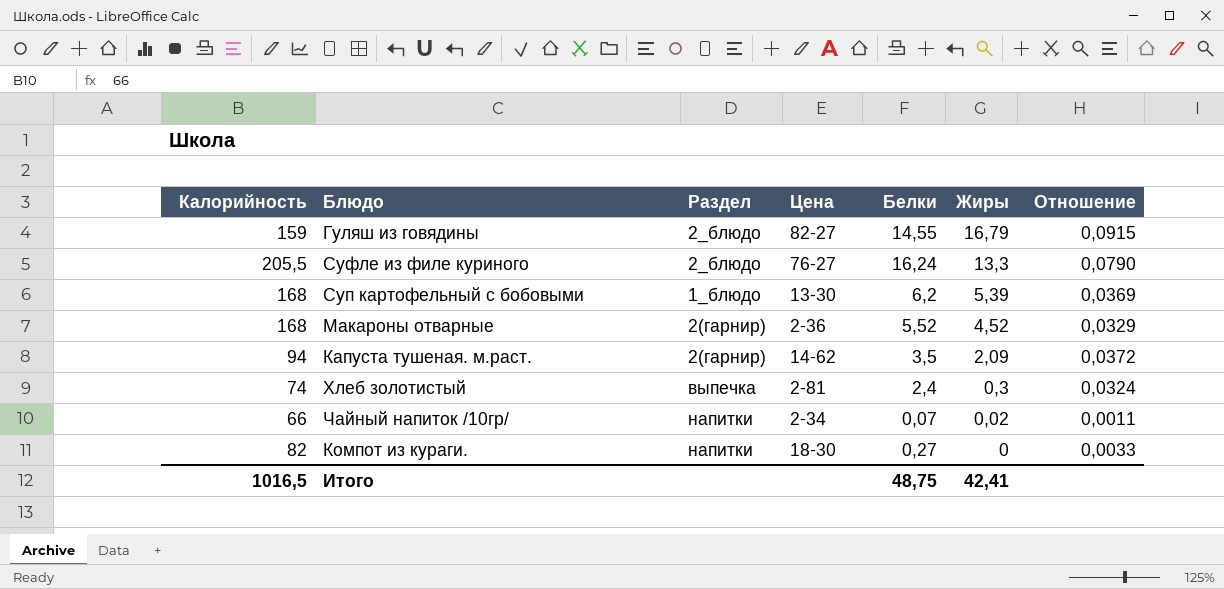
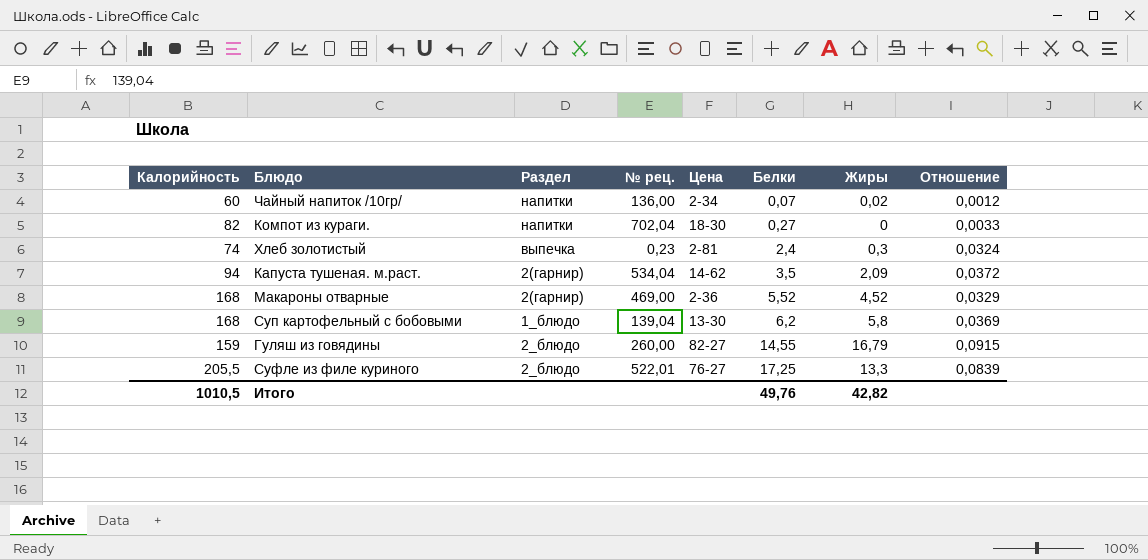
row order: Жиры descending -> Белки ascending
column № рец. | position: none -> 4
Чайный напиток /10гр/ | Калорийность: 66 -> 60
Чайный напиток /10гр/ | Отношение: 0,0011 -> 0,0012
Суп картофельный с бобовыми | Жиры: 5,39 -> 5,8
Суфле из филе куриного | Белки: 16,24 -> 17,25
Суфле из филе куриного | Отношение: 0,0790 -> 0,0839
Итого | Калорийность: 1016,5 -> 1010,5
Итого | Белки: 48,75 -> 49,76
Итого | Жиры: 42,41 -> 42,82

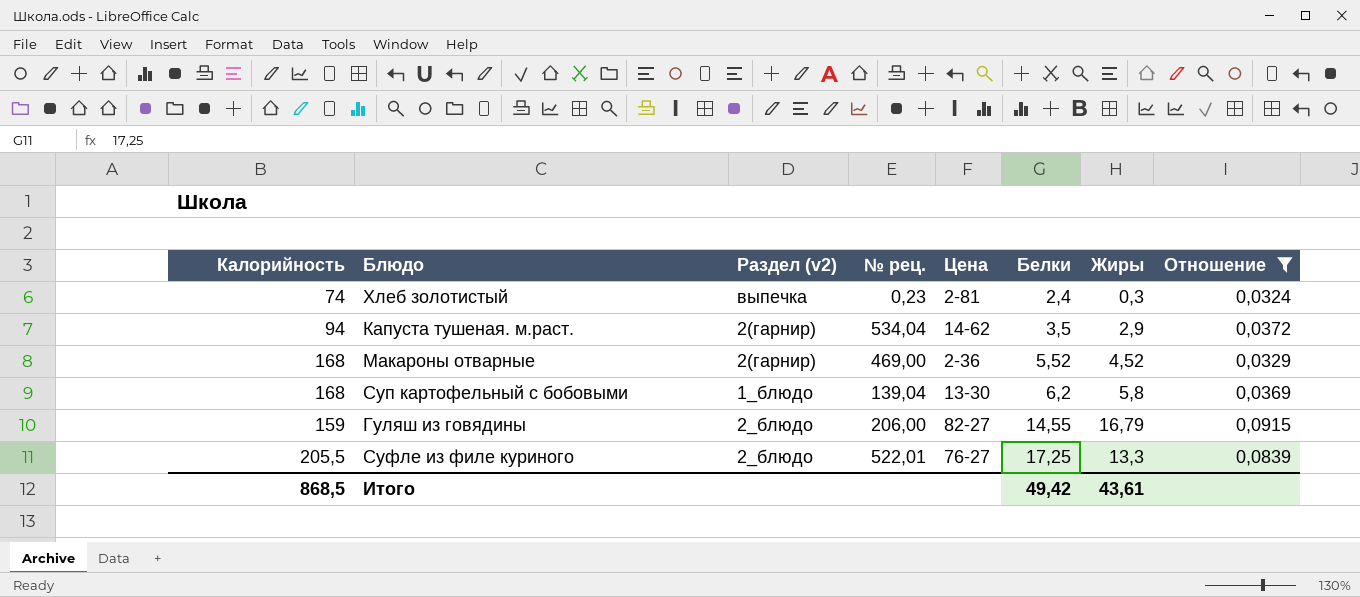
filter: none -> Отношение >= 0,0324
column name: Раздел -> Раздел (v2)
Капуста тушеная. м.раст. | Жиры: 2,09 -> 2,9
Гуляш из говядины | № рец.: 260,00 -> 206,00
Итого | Калорийность: 1010,5 -> 868,5
Итого | Белки: 49,76 -> 49,42
Итого | Жиры: 42,82 -> 43,61

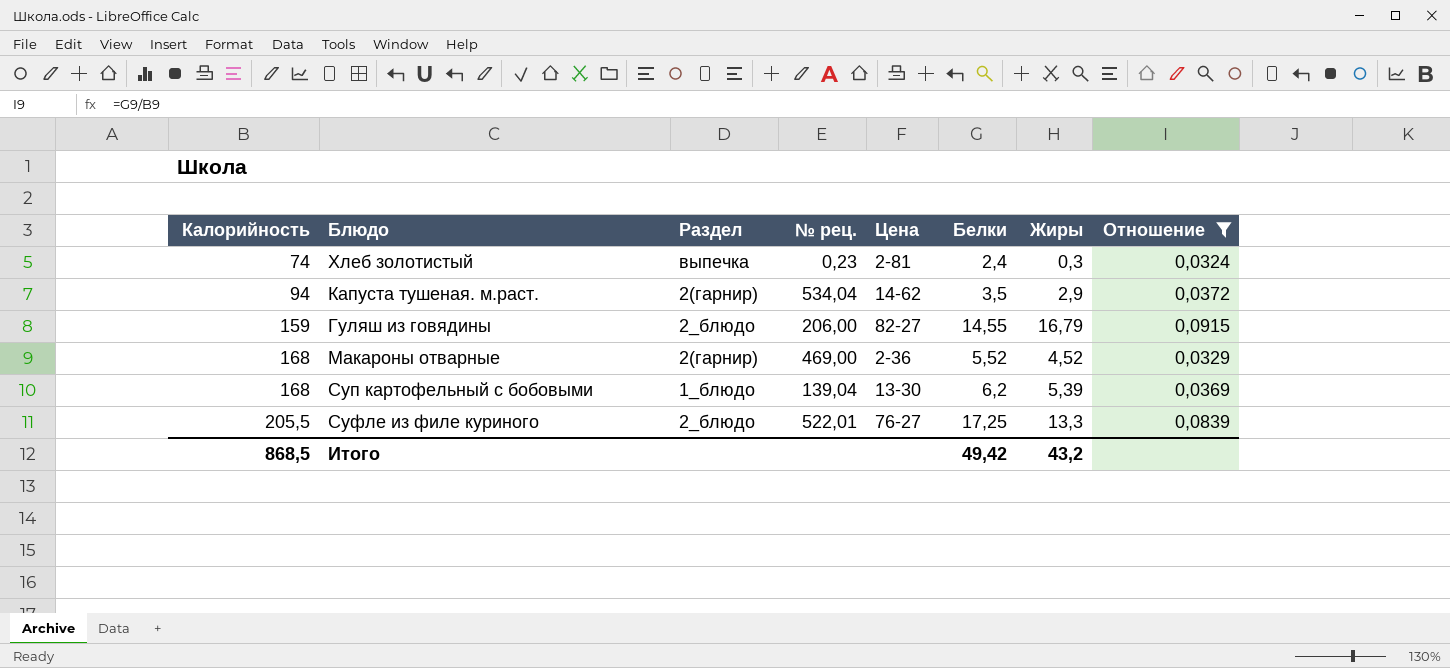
row order: Белки ascending -> Калорийность ascending
column name: Раздел (v2) -> Раздел
Суп картофельный с бобовыми | Жиры: 5,8 -> 5,39
Итого | Жиры: 43,61 -> 43,2

